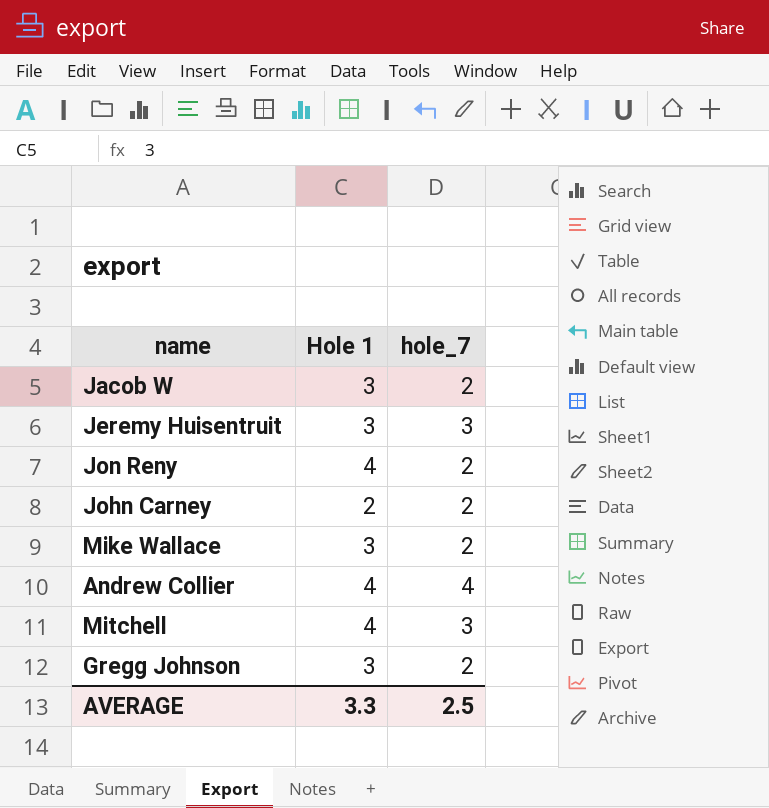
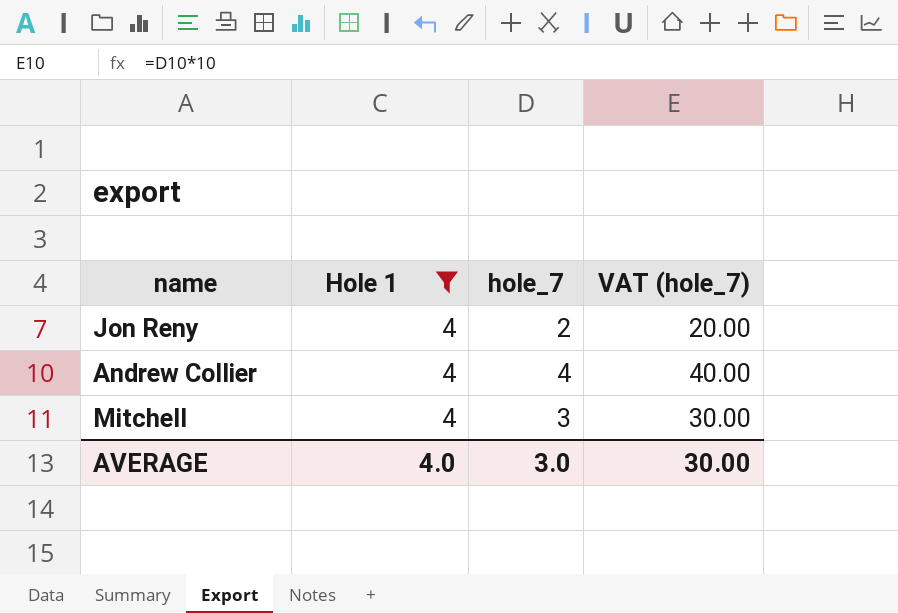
filter: none -> Hole 1 = 4
column VAT (hole_7) | formula: none -> [hole_7] * 10
AVERAGE | Hole 1: 3.3 -> 4.0
AVERAGE | hole_7: 2.5 -> 3.0

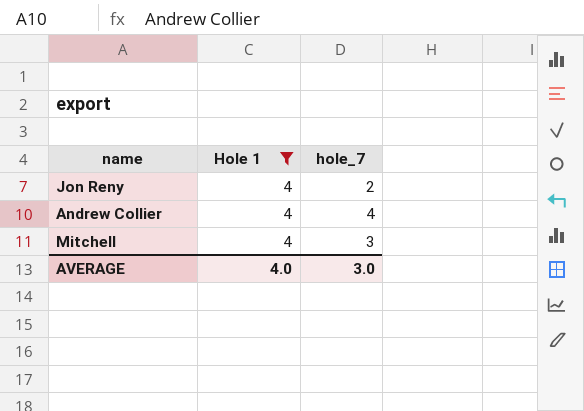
column VAT (hole_7) | formula: [hole_7] * 10 -> none

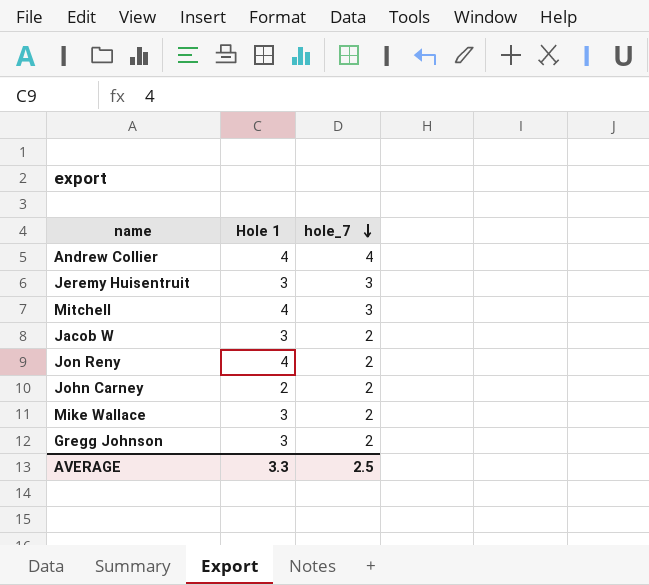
filter: Hole 1 = 4 -> none
row order: none -> hole_7 descending
AVERAGE | Hole 1: 4.0 -> 3.3
AVERAGE | hole_7: 3.0 -> 2.5

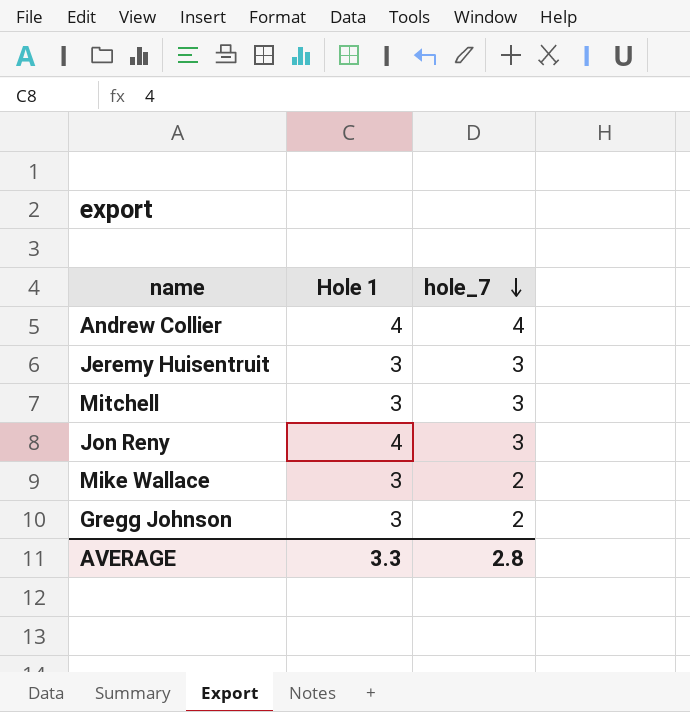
row Jacob W: 3 | 2 -> none
row John Carney: 2 | 2 -> none
Mitchell | Hole 1: 4 -> 3
Jon Reny | hole_7: 2 -> 3
AVERAGE | hole_7: 2.5 -> 2.8

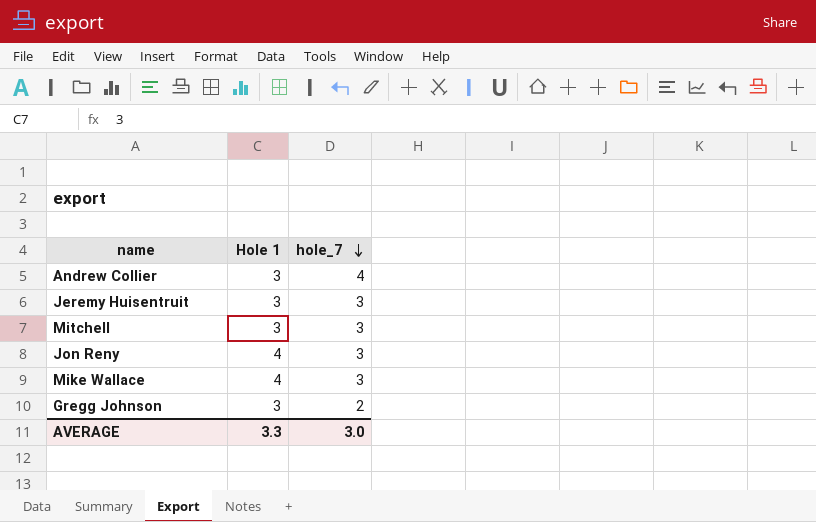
Andrew Collier | Hole 1: 4 -> 3
Mike Wallace | Hole 1: 3 -> 4
Mike Wallace | hole_7: 2 -> 3
AVERAGE | hole_7: 2.8 -> 3.0

